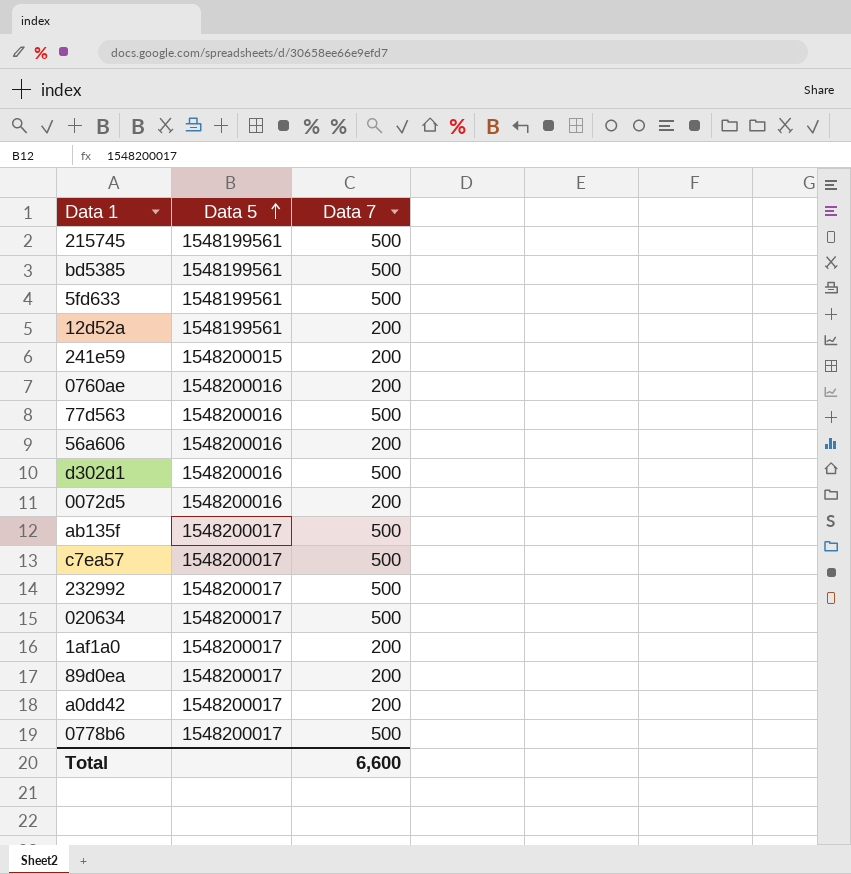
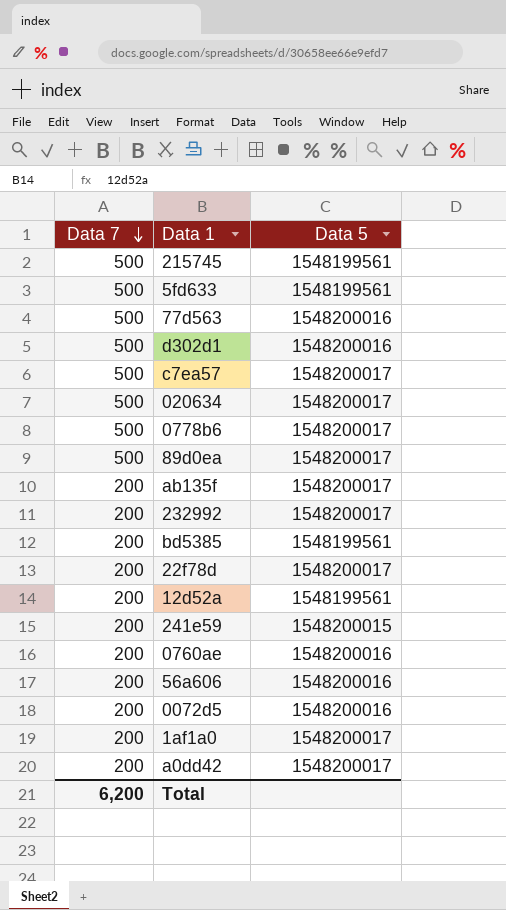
row order: Data 5 ascending -> Data 7 descending
column Data 7 | position: 3 -> 1
89d0ea | Data 7: 200 -> 500
ab135f | Data 7: 500 -> 200
232992 | Data 7: 500 -> 200
bd5385 | Data 7: 500 -> 200
row 22f78d: none -> 200 | 1548200017
Total | Data 7: 6,600 -> 6,200

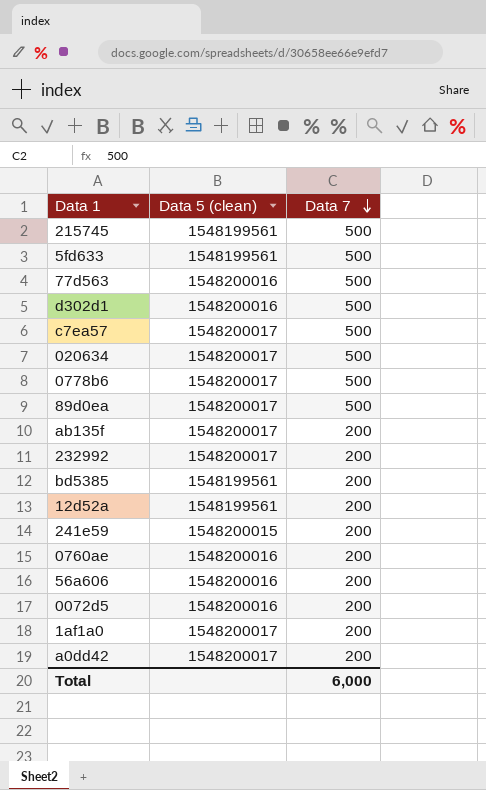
column name: Data 5 -> Data 5 (clean)
column Data 7 | position: 1 -> 3
row 22f78d: 200 | 1548200017 -> none
Total | Data 7: 6,200 -> 6,000

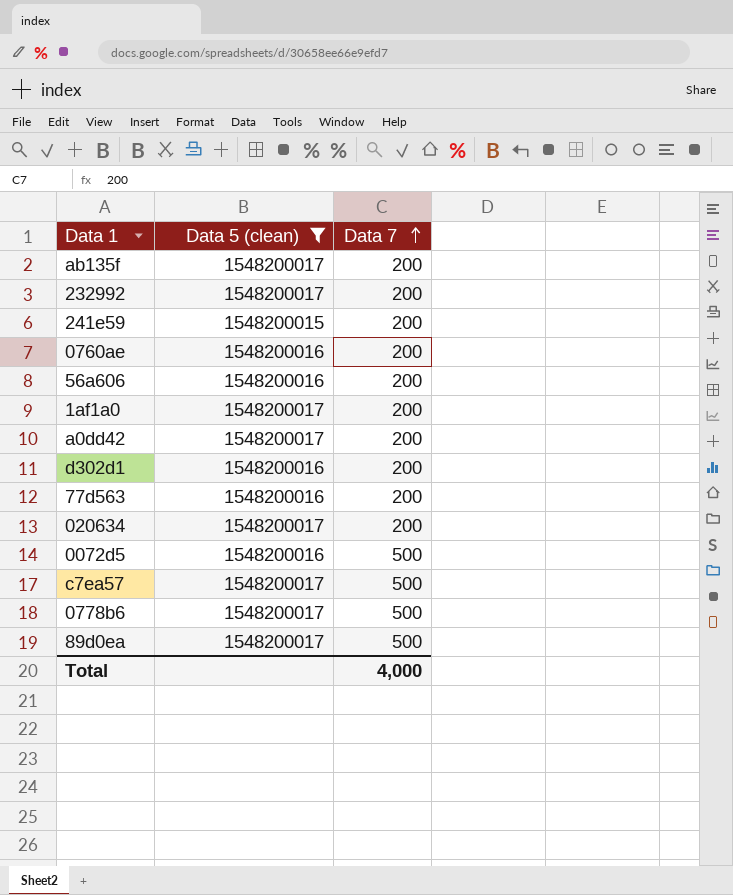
filter: none -> Data 5 (clean) != 1548199561
row order: Data 7 descending -> Data 7 ascending
d302d1 | Data 7: 500 -> 200
77d563 | Data 7: 500 -> 200
020634 | Data 7: 500 -> 200
0072d5 | Data 7: 200 -> 500
Total | Data 7: 6,000 -> 4,000

